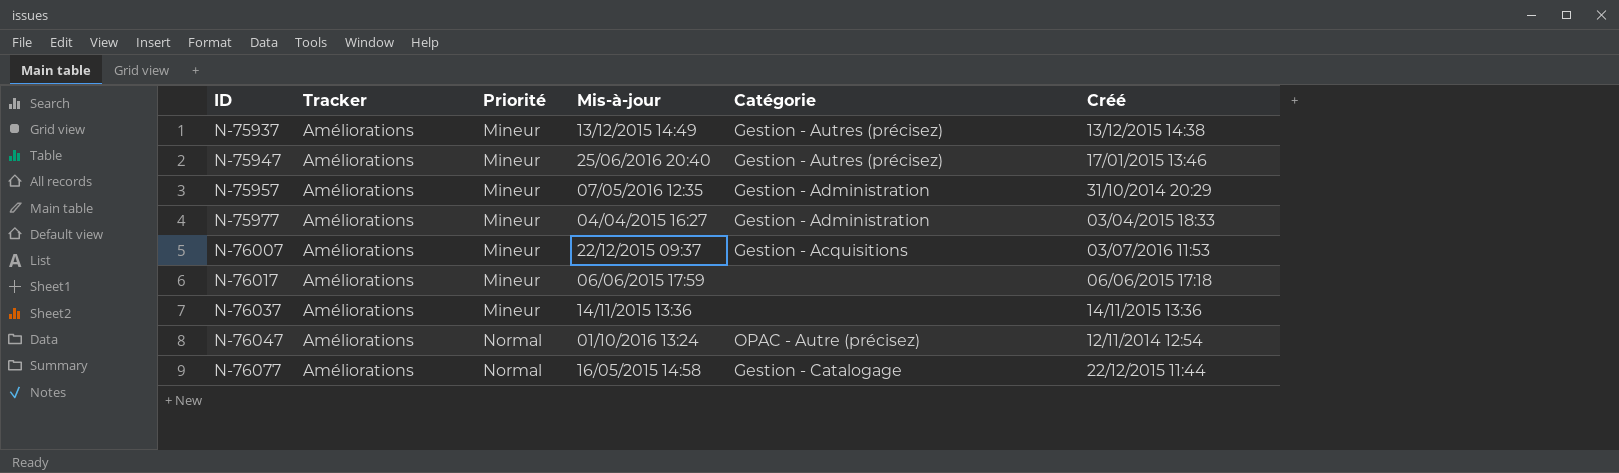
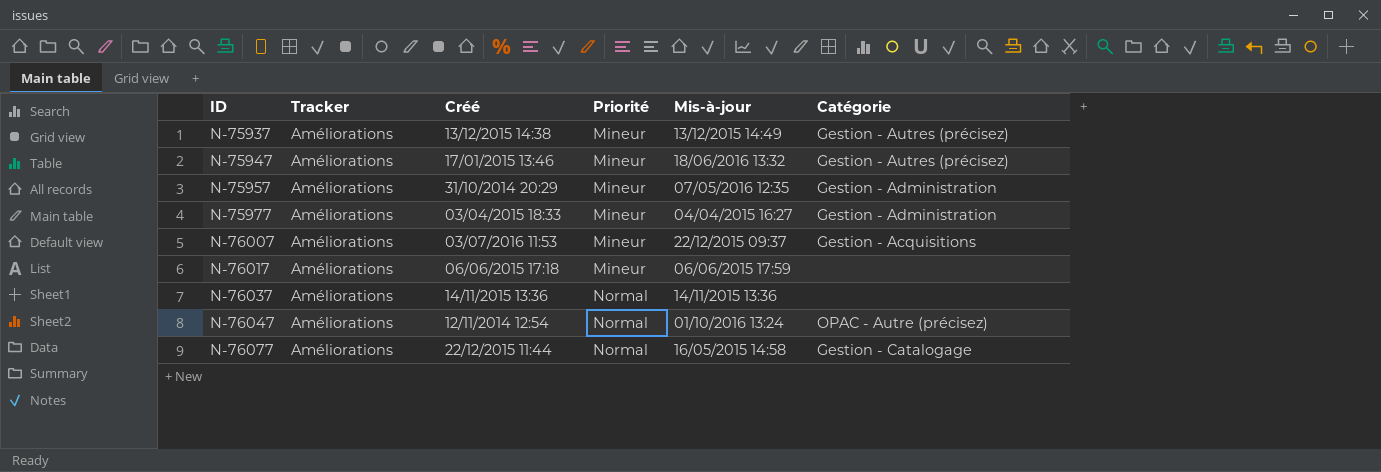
column Créé | position: 6 -> 3
N-75947 | Mis-à-jour: 25/06/2016 20:40 -> 18/06/2016 13:32
N-76037 | Priorité: Mineur -> Normal

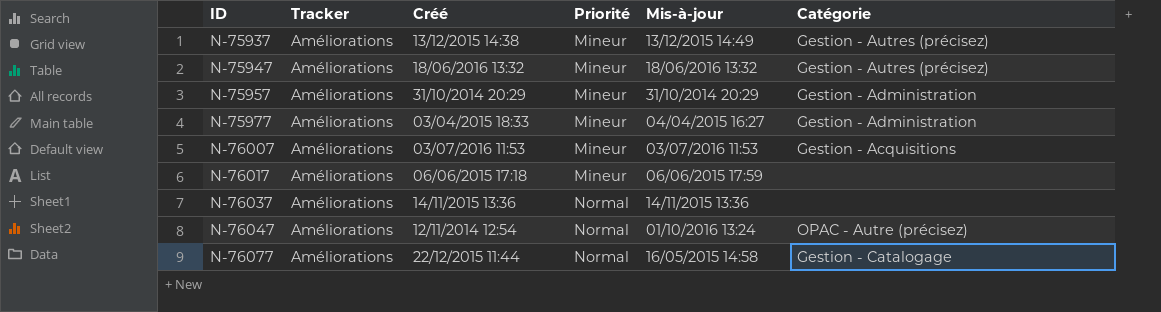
N-75947 | Créé: 17/01/2015 13:46 -> 18/06/2016 13:32
N-75957 | Mis-à-jour: 07/05/2016 12:35 -> 31/10/2014 20:29
N-76007 | Mis-à-jour: 22/12/2015 09:37 -> 03/07/2016 11:53

